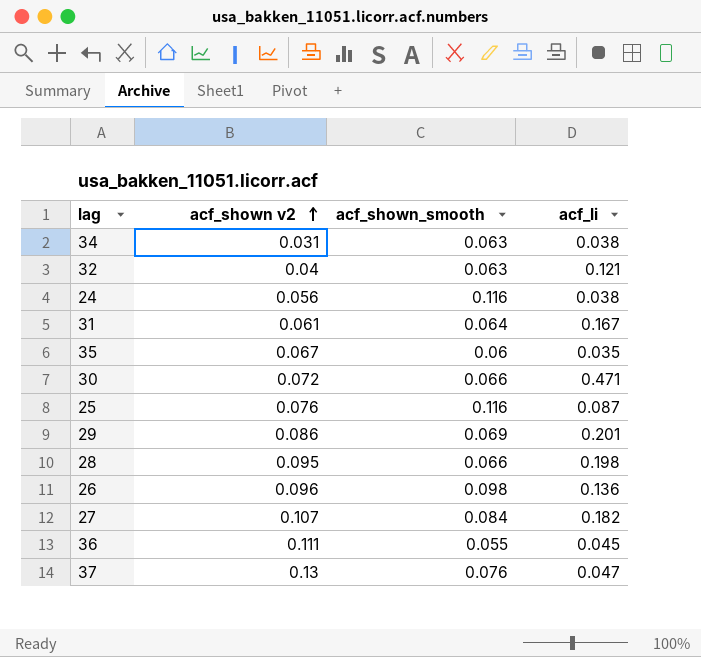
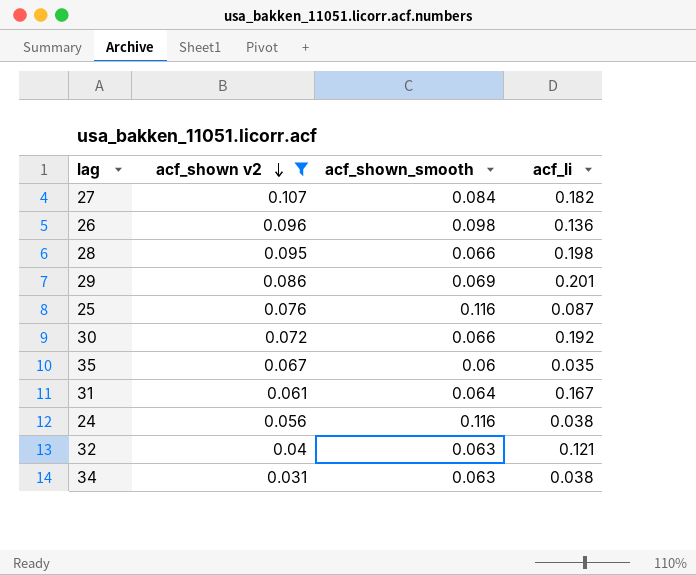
filter: none -> acf_shown v2 <= 0.107
row order: acf_shown v2 ascending -> acf_shown v2 descending
30 | acf_li: 0.471 -> 0.192

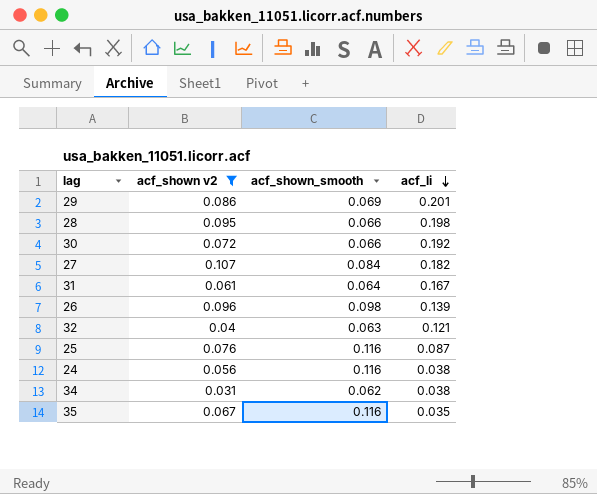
row order: acf_shown v2 descending -> acf_li descending
26 | acf_li: 0.136 -> 0.139
34 | acf_shown_smooth: 0.063 -> 0.062
35 | acf_shown_smooth: 0.06 -> 0.116

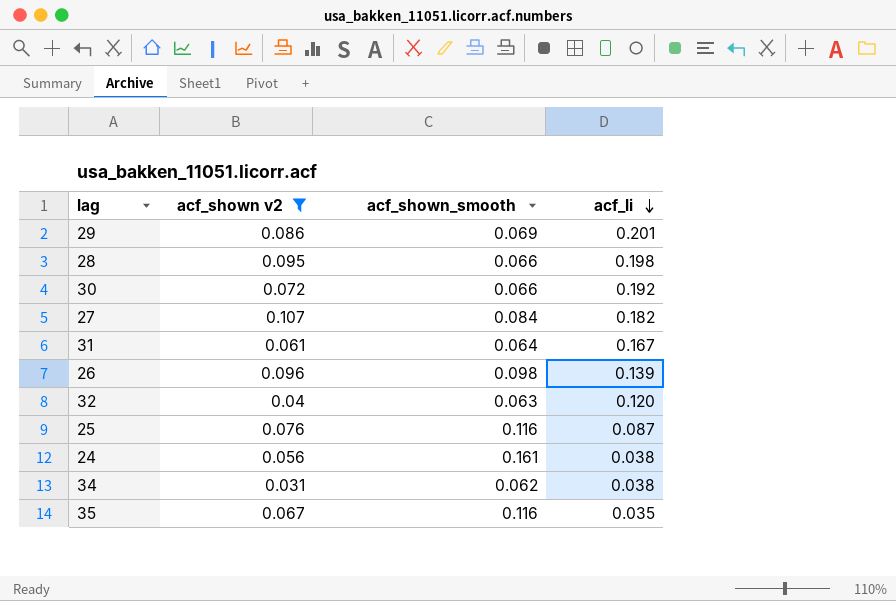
32 | acf_li: 0.121 -> 0.120
24 | acf_shown_smooth: 0.116 -> 0.161

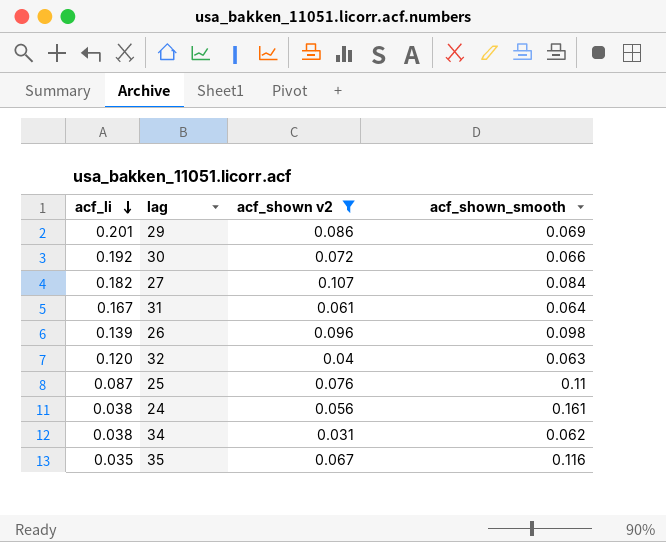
column acf_li | position: 4 -> 1
row 28: 0.095 | 0.066 | 0.198 -> none
25 | acf_shown_smooth: 0.116 -> 0.11

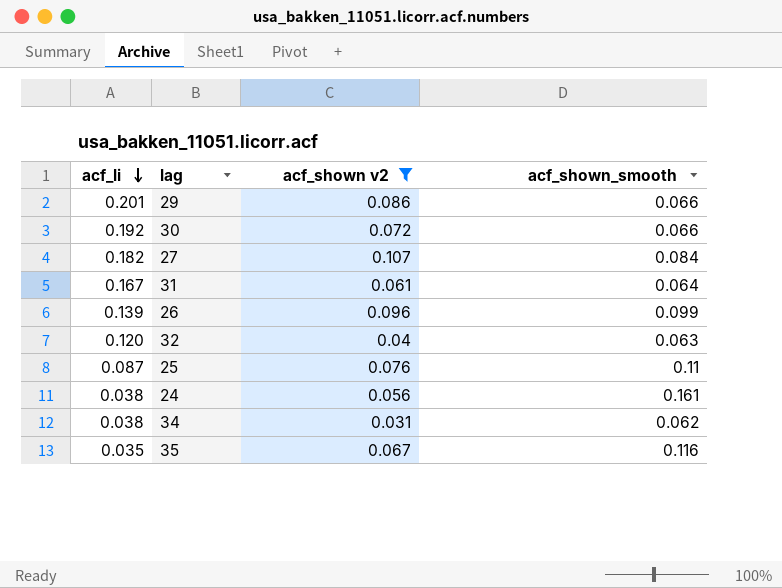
29 | acf_shown_smooth: 0.069 -> 0.066
26 | acf_shown_smooth: 0.098 -> 0.099

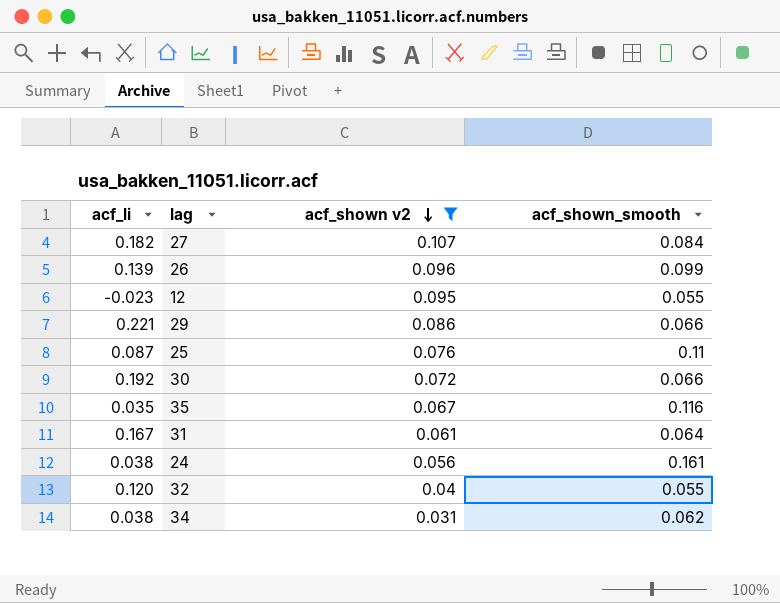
row order: acf_li descending -> acf_shown v2 descending
row 12: none -> -0.023 | 0.095 | 0.055
29 | acf_li: 0.201 -> 0.221
32 | acf_shown_smooth: 0.063 -> 0.055

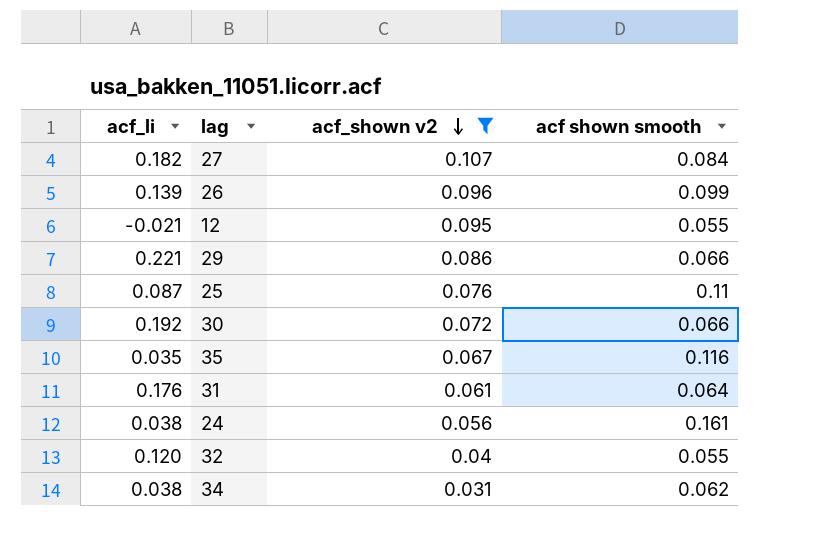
column name: acf_shown_smooth -> acf shown smooth
12 | acf_li: -0.023 -> -0.021
31 | acf_li: 0.167 -> 0.176

